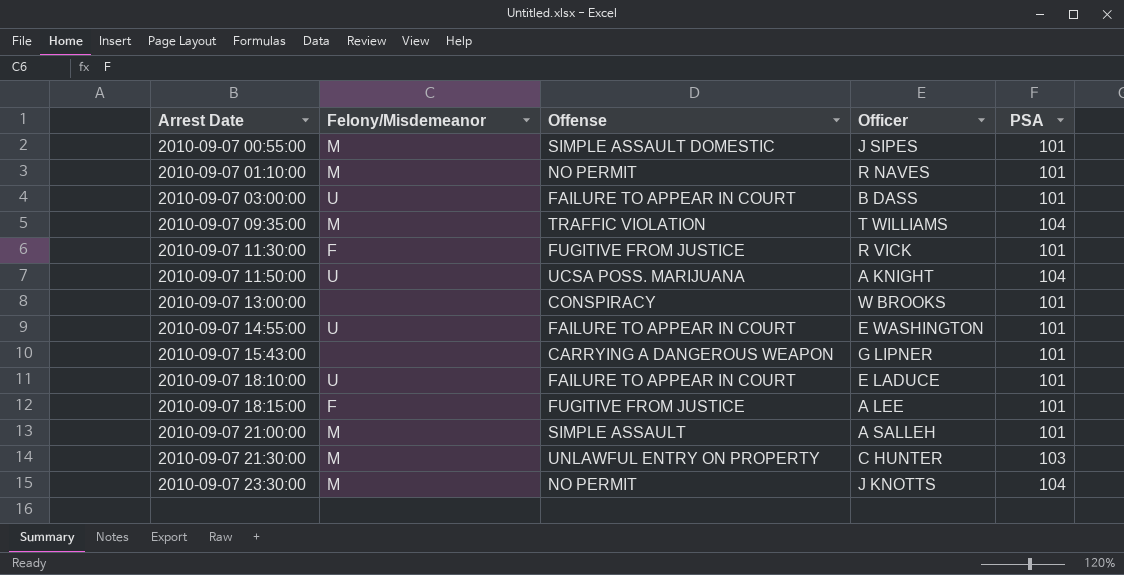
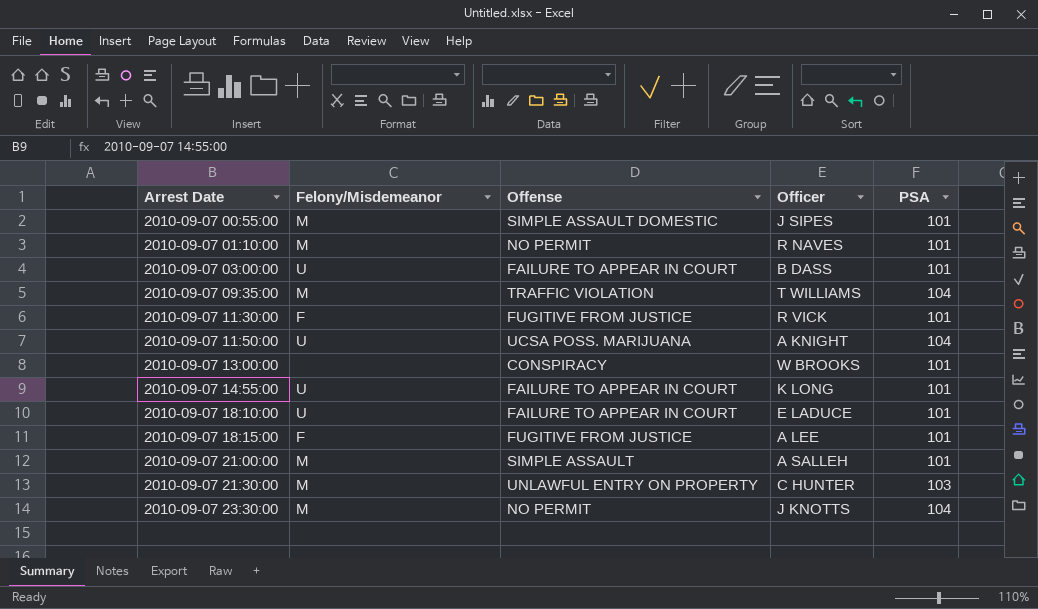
row 2010-09-07 15:43:00: none | CARRYING A DANGEROUS WEAPON | G LIPNER | 101 -> none
2010-09-07 14:55:00 | Officer: E WASHINGTON -> K LONG

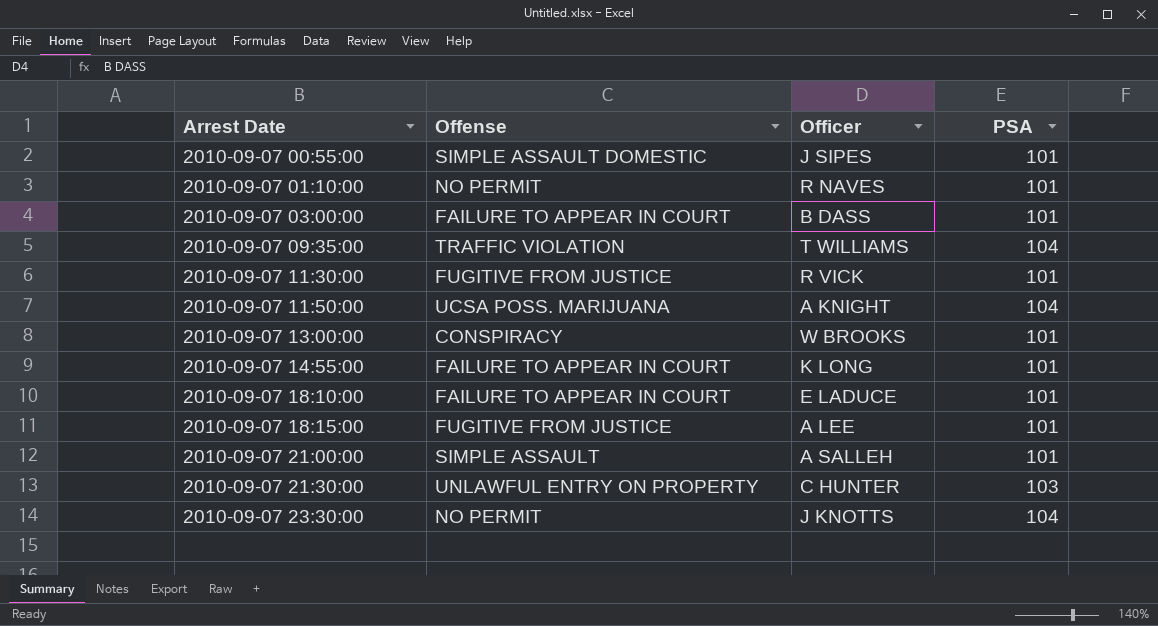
column Felony/Misdemeanor | position: 2 -> none

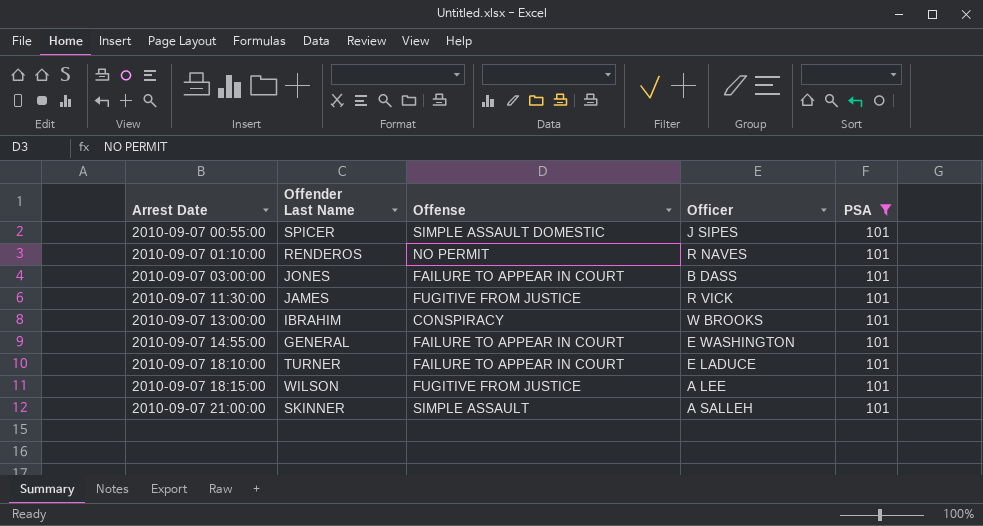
filter: none -> PSA = 101
column Offender Last Name | position: none -> 2
2010-09-07 14:55:00 | Officer: K LONG -> E WASHINGTON

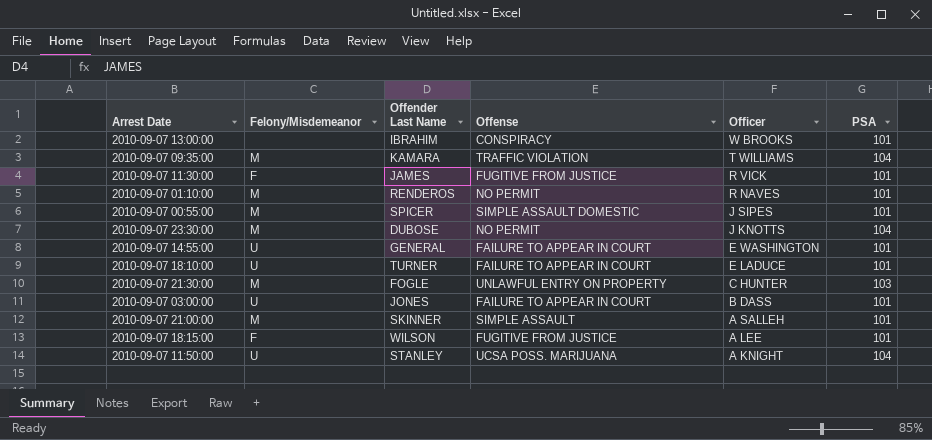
filter: PSA = 101 -> none
row order: Arrest Date ascending -> Officer descending
column Felony/Misdemeanor | position: none -> 2

